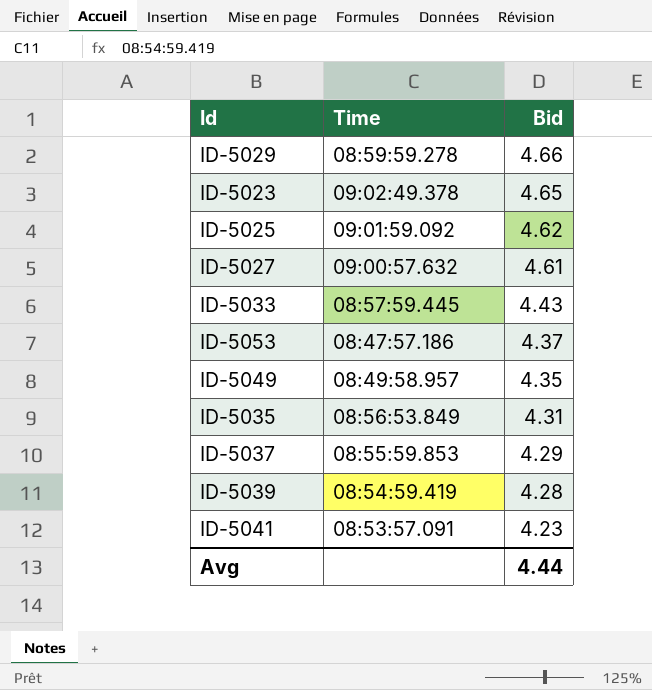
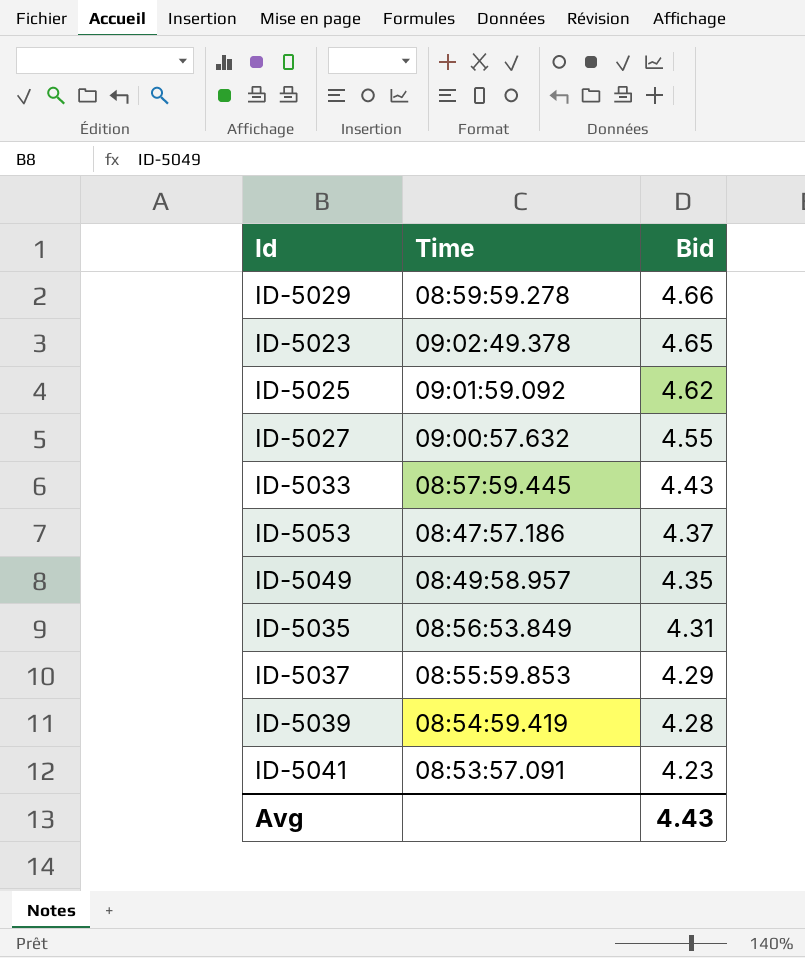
ID-5027 | Bid: 4.61 -> 4.55
Avg | Bid: 4.44 -> 4.43

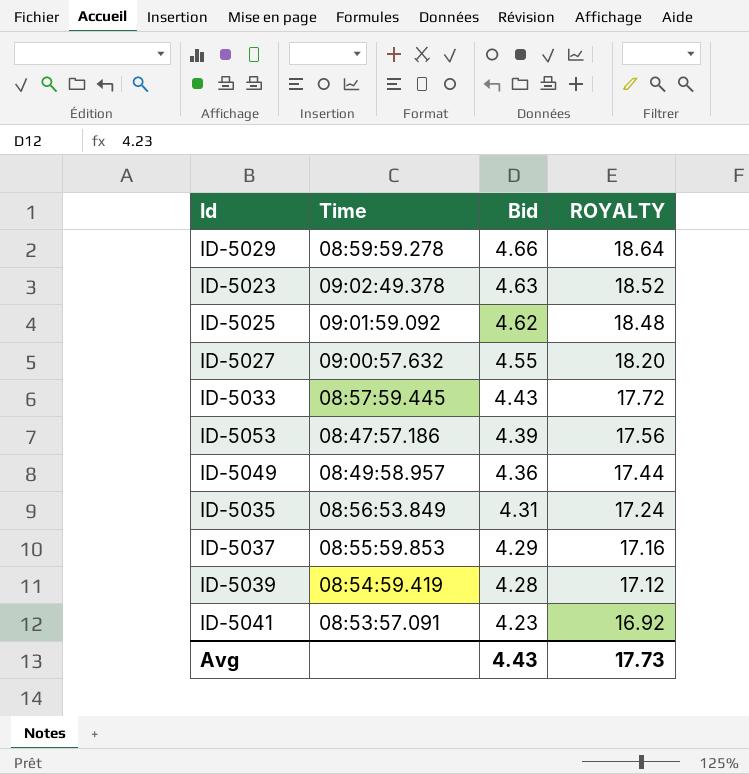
column ROYALTY | formula: none -> [Bid] * 4
ID-5023 | Bid: 4.65 -> 4.63
ID-5053 | Bid: 4.37 -> 4.39
ID-5049 | Bid: 4.35 -> 4.36

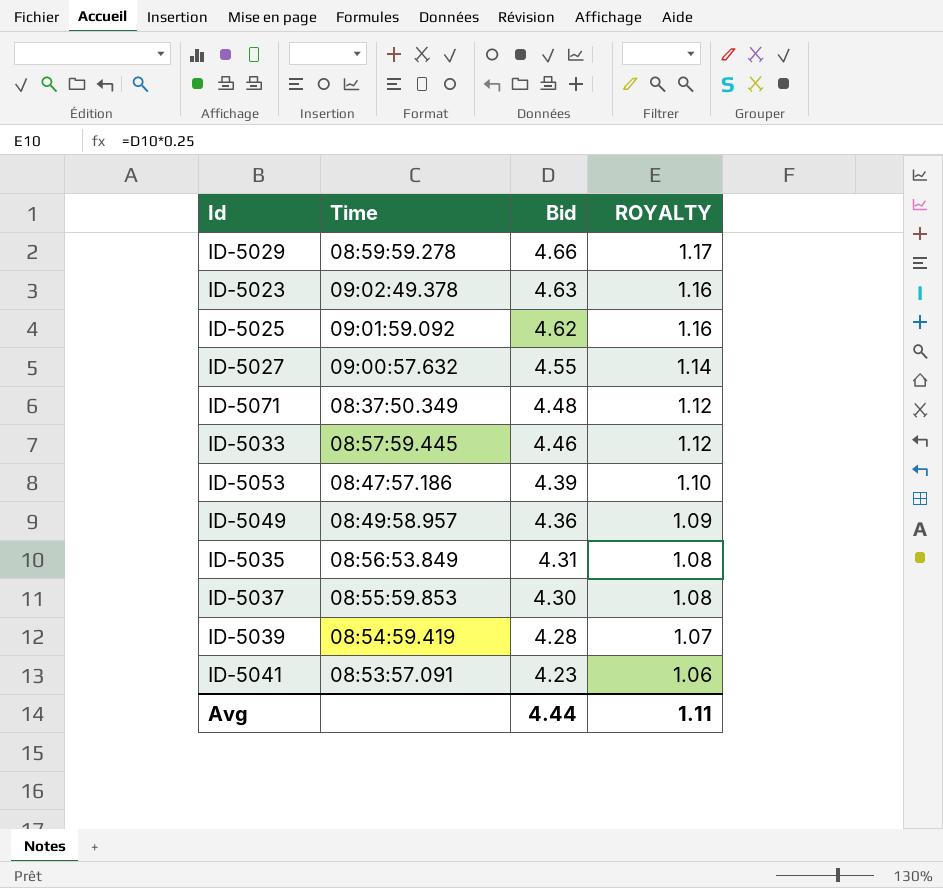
column ROYALTY | formula: [Bid] * 4 -> [Bid] * 0.25
row ID-5071: none -> 08:37:50.349 | 4.48 | 1.12
ID-5033 | Bid: 4.43 -> 4.46
ID-5037 | Bid: 4.29 -> 4.30
Avg | Bid: 4.43 -> 4.44
Avg | ROYALTY: 17.73 -> 1.11

